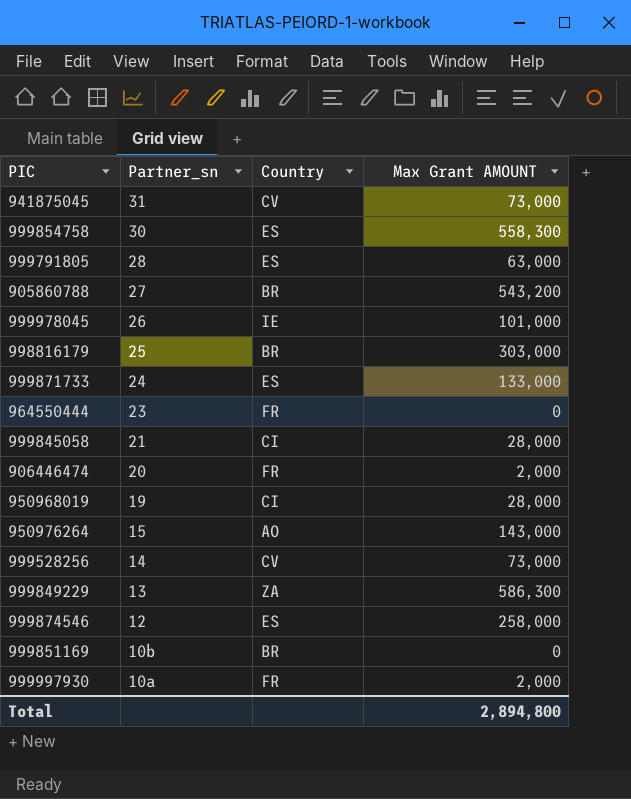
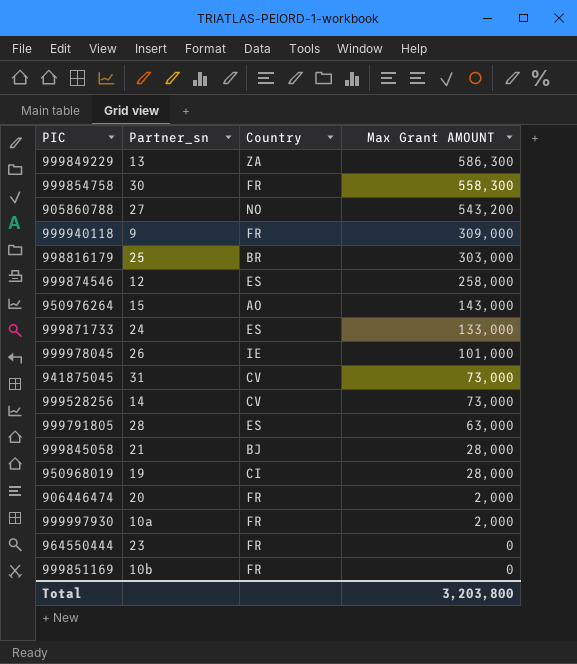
row order: Partner_sn descending -> Max Grant AMOUNT descending
999854758 | Country: ES -> FR
905860788 | Country: BR -> NO
row 999940118: none -> 9 | FR | 309,000
999845058 | Country: CI -> BJ
999851169 | Country: BR -> FR
Total | Max Grant AMOUNT: 2,894,800 -> 3,203,800

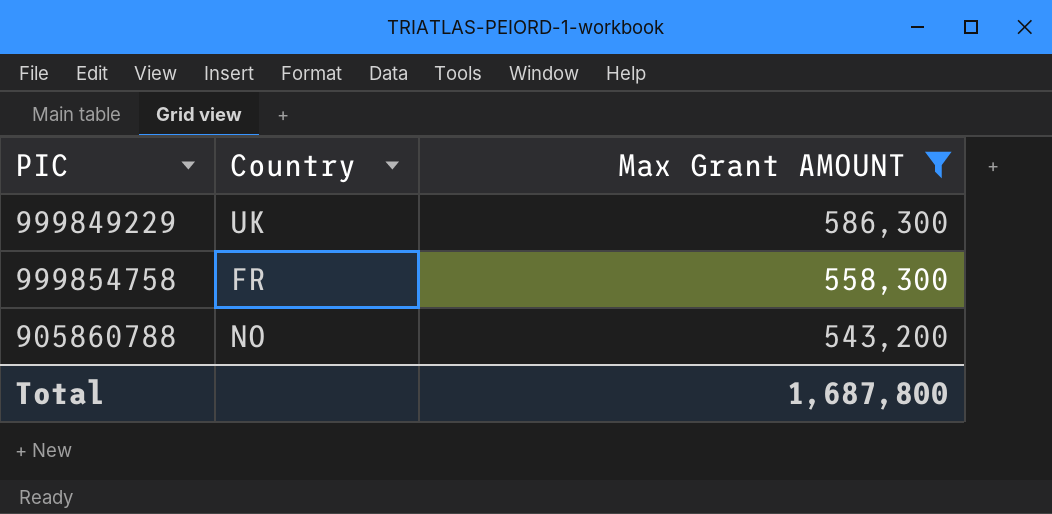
filter: none -> Max Grant AMOUNT >= 543,200
column Partner_sn | position: 2 -> none
999849229 | Country: ZA -> UK
Total | Max Grant AMOUNT: 3,203,800 -> 1,687,800

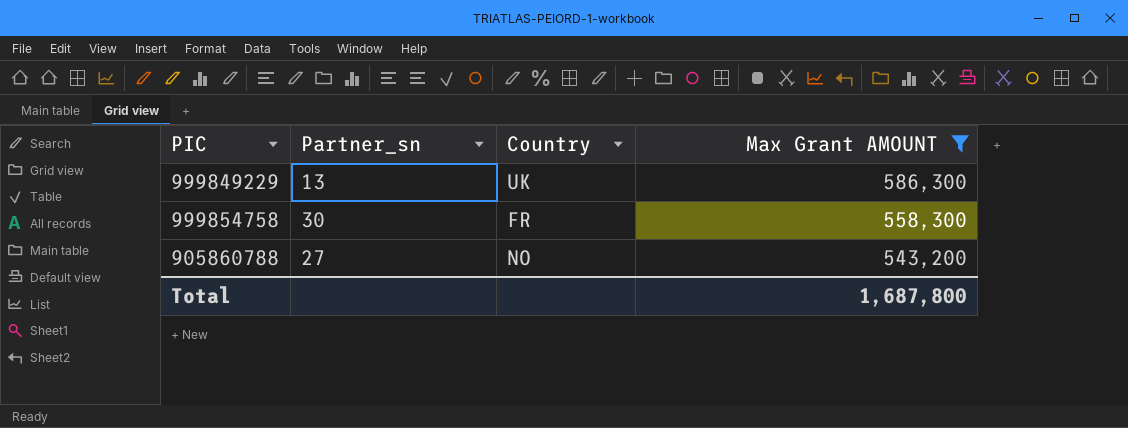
column Partner_sn | position: none -> 2

